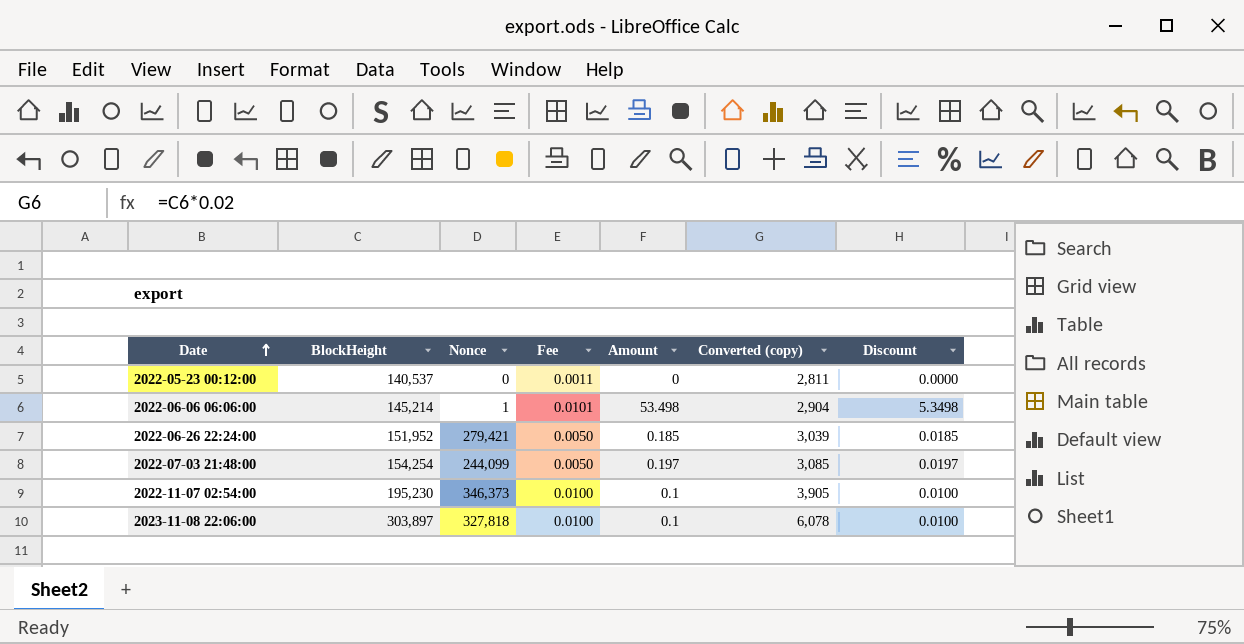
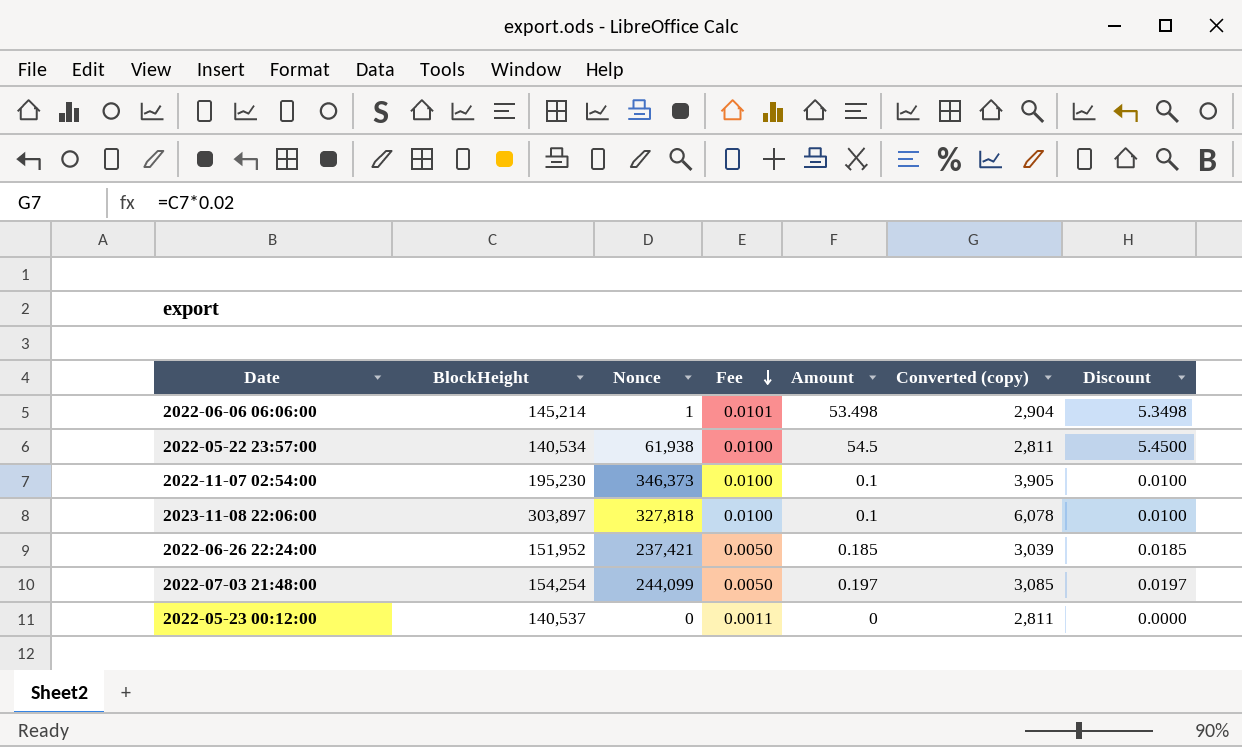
row order: Date ascending -> Fee descending
row 2022-05-22 23:57:00: none -> 140,534 | 61,938 | 0.0100 | 54.5 | 2,811 | 5.4500
2022-06-26 22:24:00 | Nonce: 279,421 -> 237,421

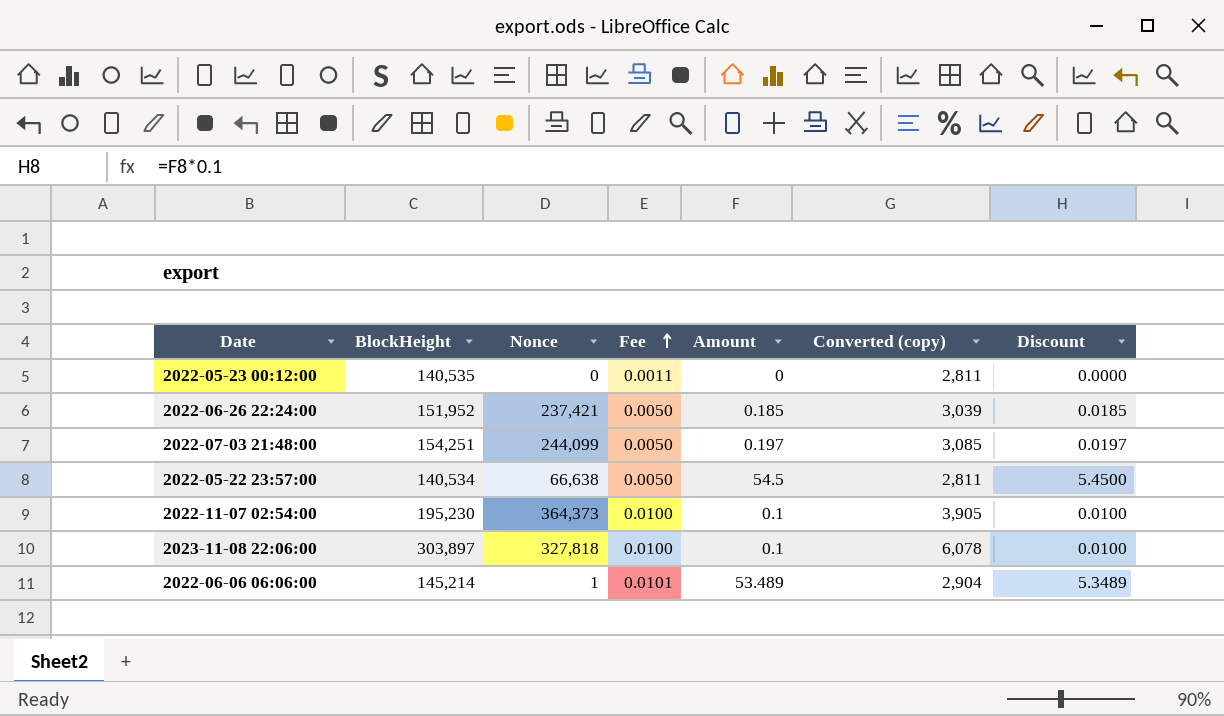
row order: Fee descending -> Fee ascending
2022-05-23 00:12:00 | BlockHeight: 140,537 -> 140,535
2022-07-03 21:48:00 | BlockHeight: 154,254 -> 154,251
2022-05-22 23:57:00 | Nonce: 61,938 -> 66,638
2022-05-22 23:57:00 | Fee: 0.0100 -> 0.0050
2022-11-07 02:54:00 | Nonce: 346,373 -> 364,373
2022-06-06 06:06:00 | Amount: 53.498 -> 53.489
2022-06-06 06:06:00 | Discount: 5.3498 -> 5.3489

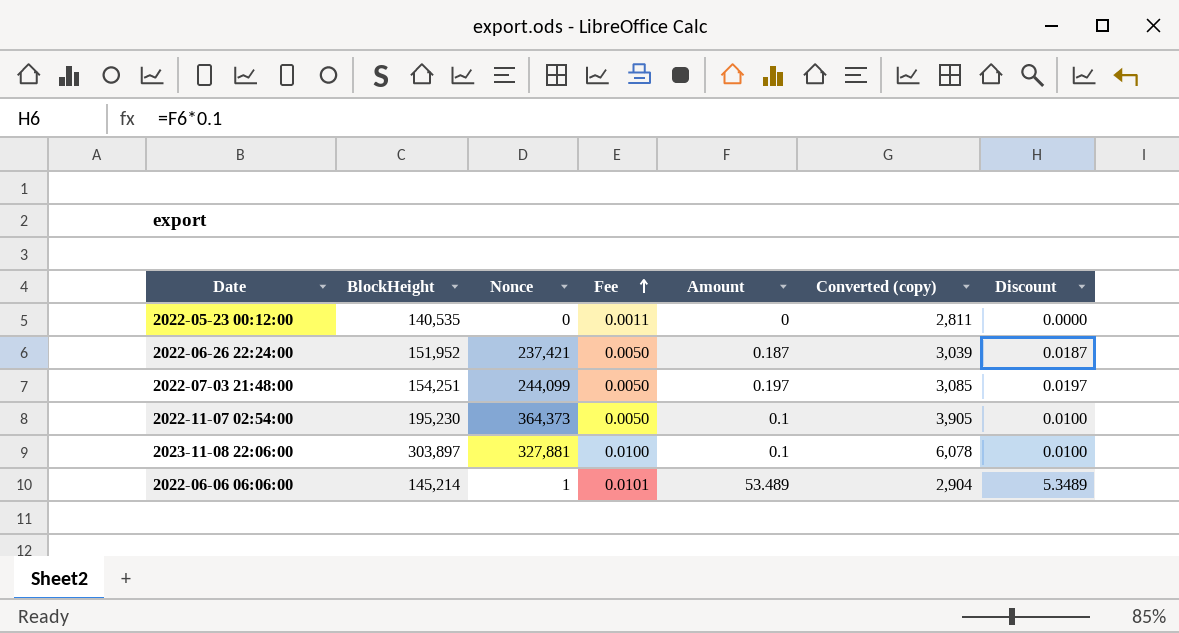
row 2022-05-22 23:57:00: 140,534 | 66,638 | 0.0050 | 54.5 | 2,811 | 5.4500 -> none
2022-06-26 22:24:00 | Amount: 0.185 -> 0.187
2022-06-26 22:24:00 | Discount: 0.0185 -> 0.0187
2022-11-07 02:54:00 | Fee: 0.0100 -> 0.0050
2023-11-08 22:06:00 | Nonce: 327,818 -> 327,881

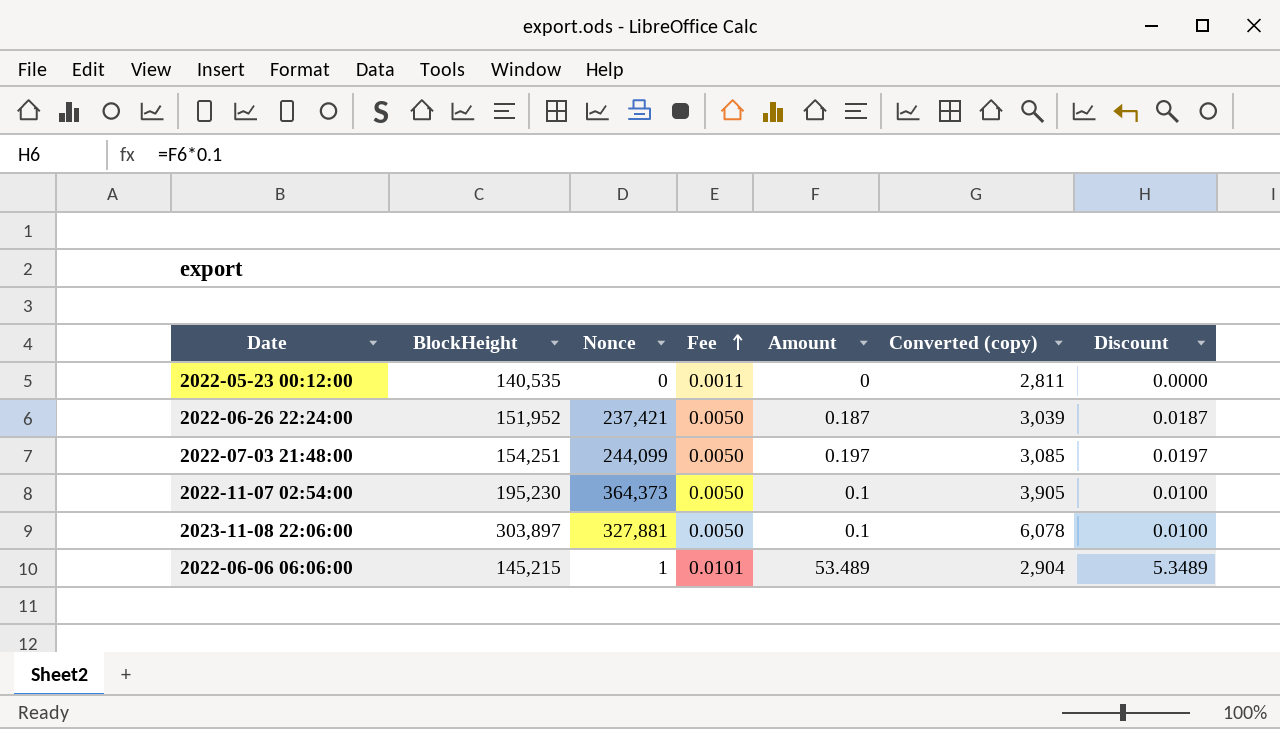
2023-11-08 22:06:00 | Fee: 0.0100 -> 0.0050
2022-06-06 06:06:00 | BlockHeight: 145,214 -> 145,215

